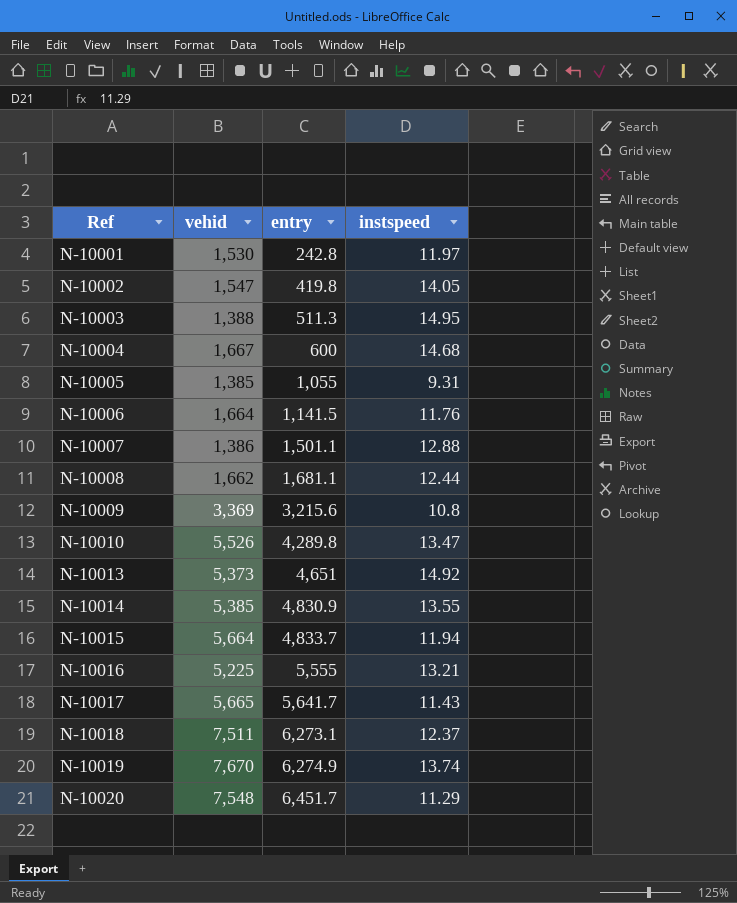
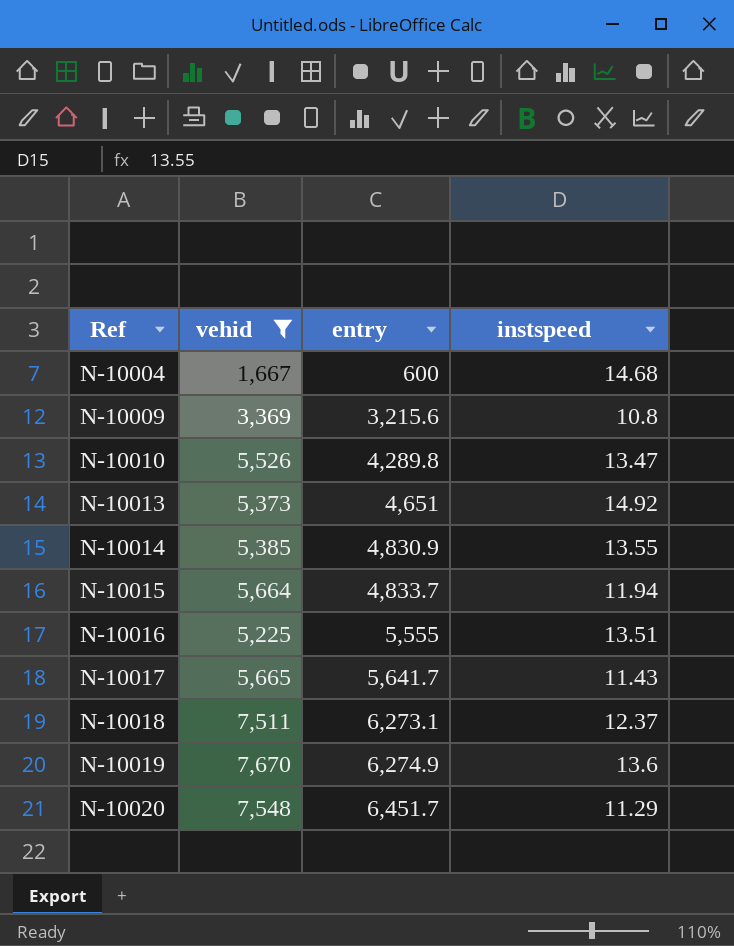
filter: none -> vehid >= 1,667
N-10016 | instspeed: 13.21 -> 13.51
N-10019 | instspeed: 13.74 -> 13.6

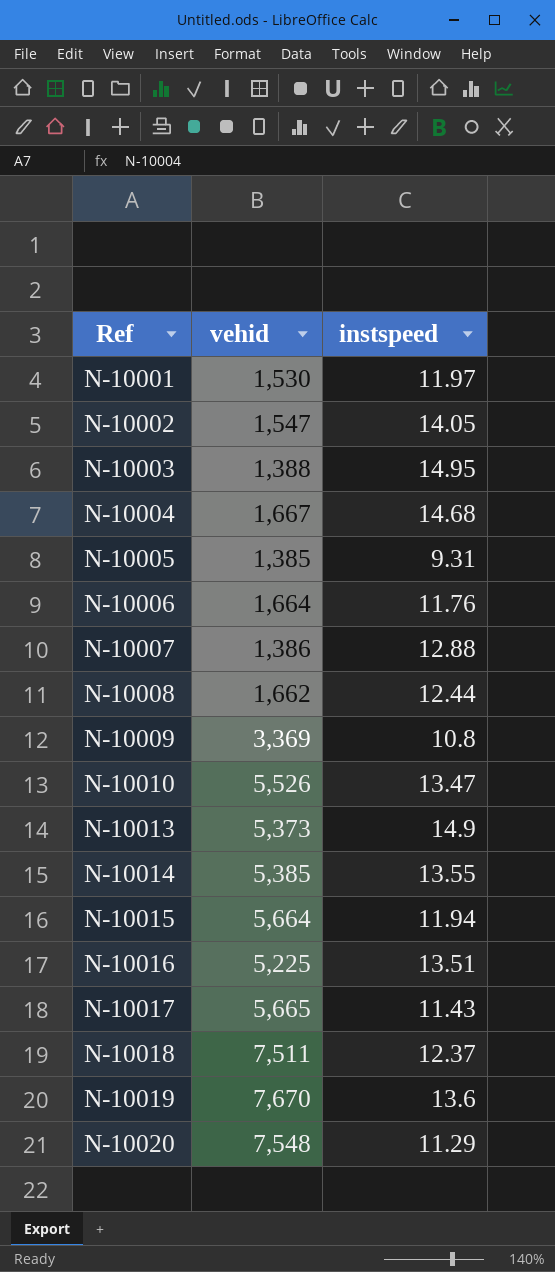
filter: vehid >= 1,667 -> none
column entry | position: 3 -> none
N-10013 | instspeed: 14.92 -> 14.9

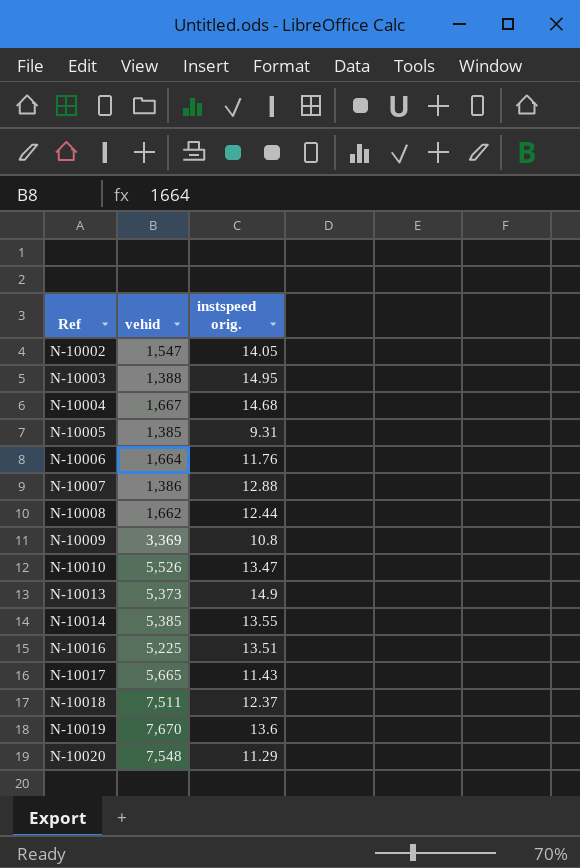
column name: instspeed -> instspeed orig.
row N-10001: 1,530 | 11.97 -> none
row N-10015: 5,664 | 11.94 -> none

